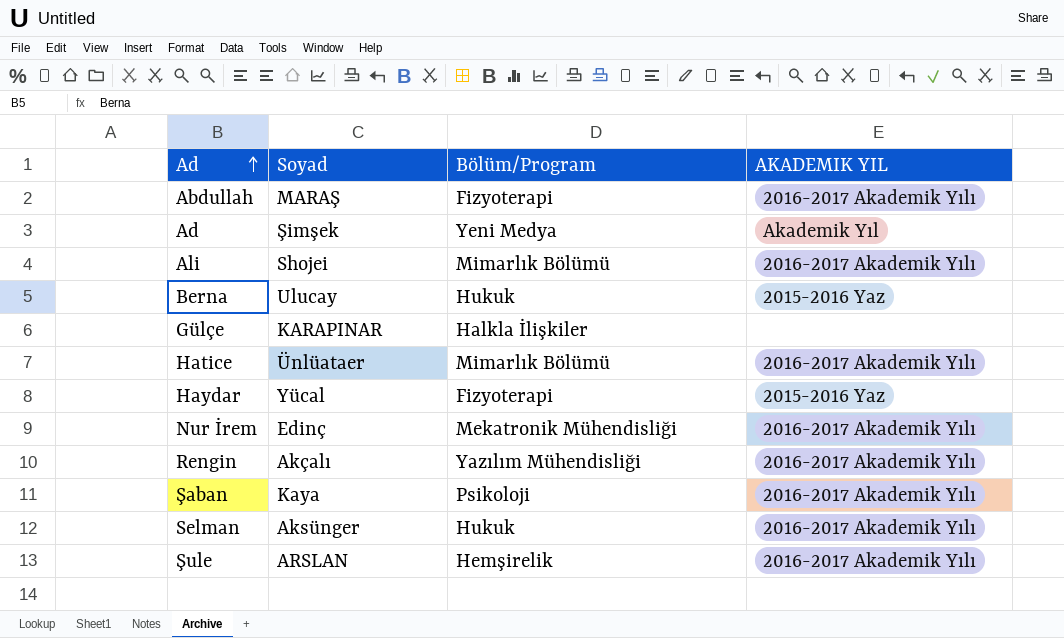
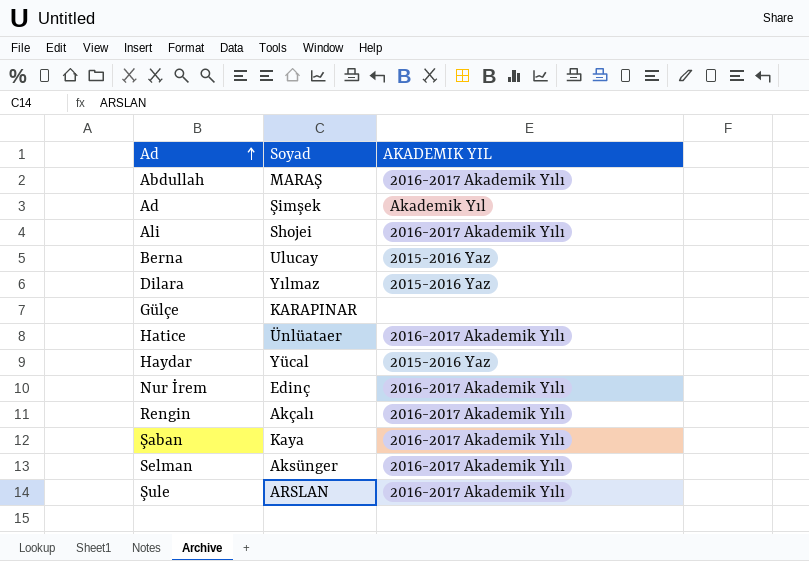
column Bölüm/Program | position: 3 -> none
row Dilara: none -> Yılmaz | 2015-2016 Yaz

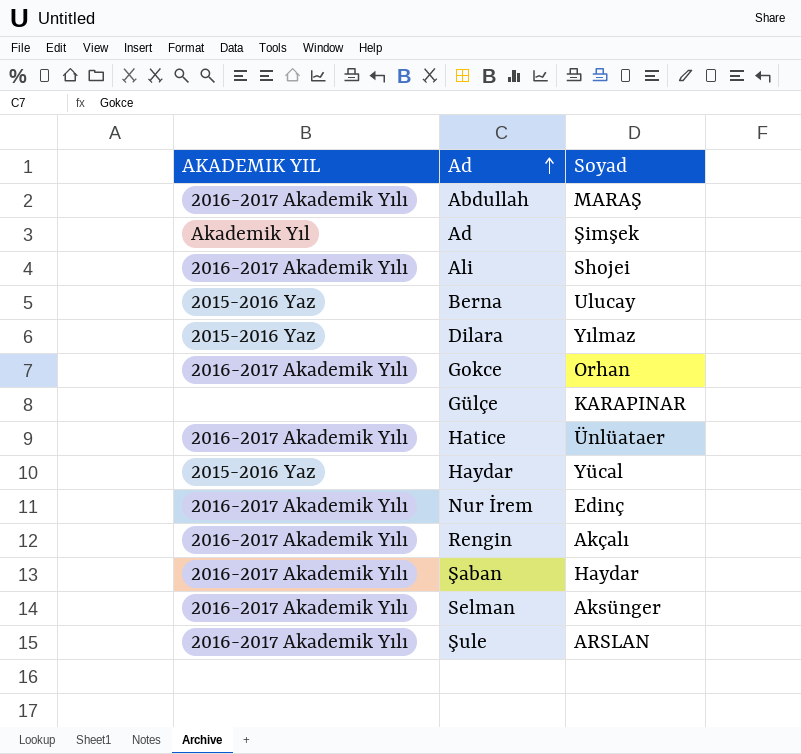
column AKADEMIK YIL | position: 3 -> 1
row Gokce: none -> 2016-2017 Akademik Yılı | Orhan
Şaban | Soyad: Kaya -> Haydar

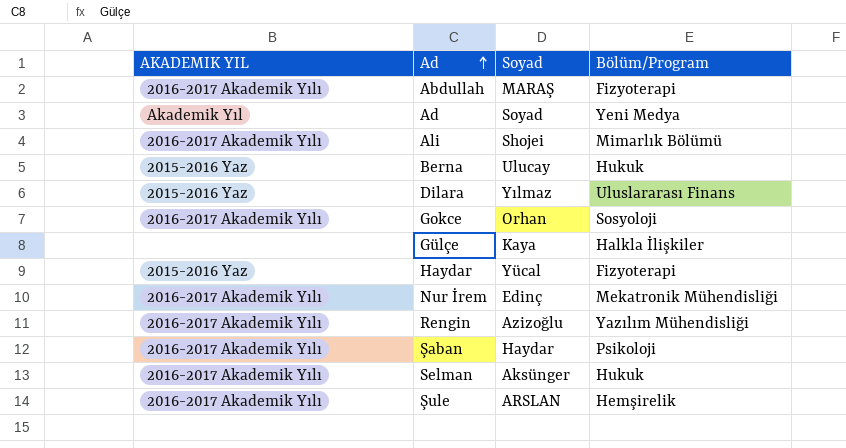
column Bölüm/Program | position: none -> 4
row Hatice: 2016-2017 Akademik Yılı | Ünlüataer -> none
Ad | Soyad: Şimşek -> Soyad
Gülçe | Soyad: KARAPINAR -> Kaya
Rengin | Soyad: Akçalı -> Azizoğlu

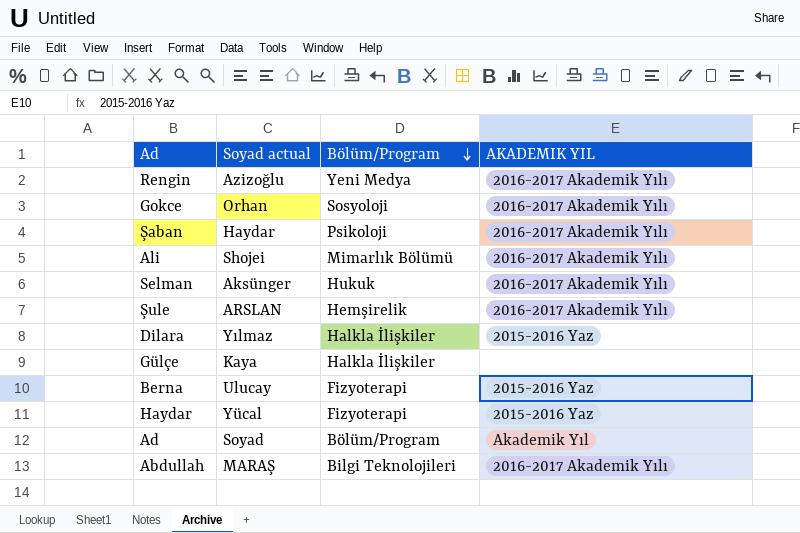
row order: Ad ascending -> Bölüm/Program descending
column name: Soyad -> Soyad actual
column AKADEMIK YIL | position: 1 -> 4
row Nur İrem: 2016-2017 Akademik Yılı | Edinç | Mekatronik Mühendisliği -> none
Rengin | Bölüm/Program: Yazılım Mühendisliği -> Yeni Medya
Dilara | Bölüm/Program: Uluslararası Finans -> Halkla İlişkiler
Berna | Bölüm/Program: Hukuk -> Fizyoterapi
Ad | Bölüm/Program: Yeni Medya -> Bölüm/Program
Abdullah | Bölüm/Program: Fizyoterapi -> Bilgi Teknolojileri

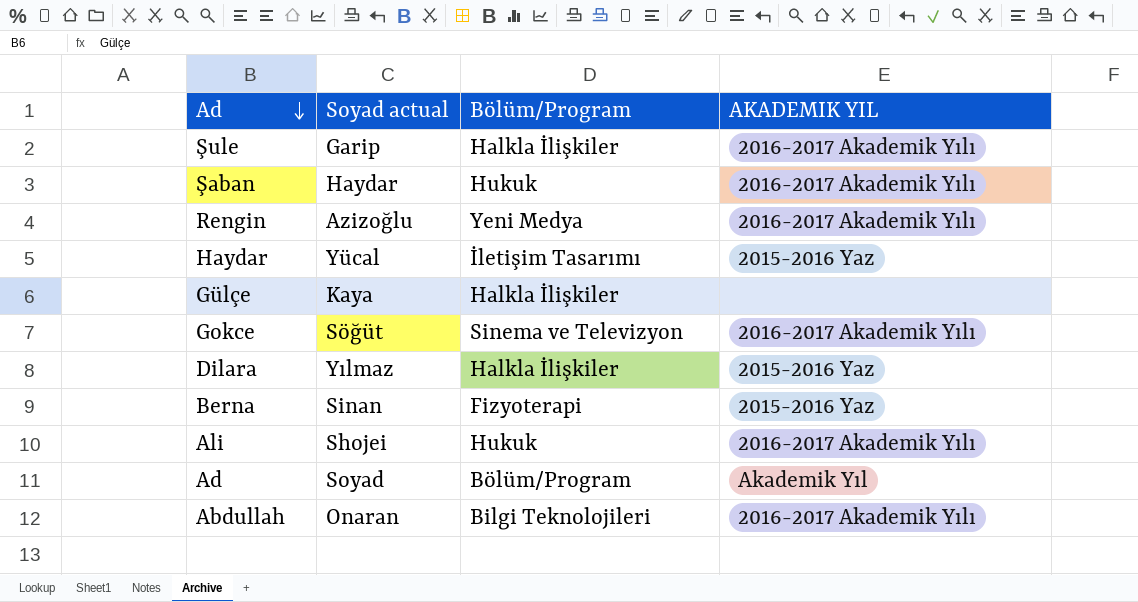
row order: Bölüm/Program descending -> Ad descending
row Selman: Aksünger | Hukuk | 2016-2017 Akademik Yılı -> none
Şule | Soyad actual: ARSLAN -> Garip
Şule | Bölüm/Program: Hemşirelik -> Halkla İlişkiler
Şaban | Bölüm/Program: Psikoloji -> Hukuk
Haydar | Bölüm/Program: Fizyoterapi -> İletişim Tasarımı
Gokce | Soyad actual: Orhan -> Söğüt
Gokce | Bölüm/Program: Sosyoloji -> Sinema ve Televizyon
Berna | Soyad actual: Ulucay -> Sinan
Ali | Bölüm/Program: Mimarlık Bölümü -> Hukuk
Abdullah | Soyad actual: MARAŞ -> Onaran

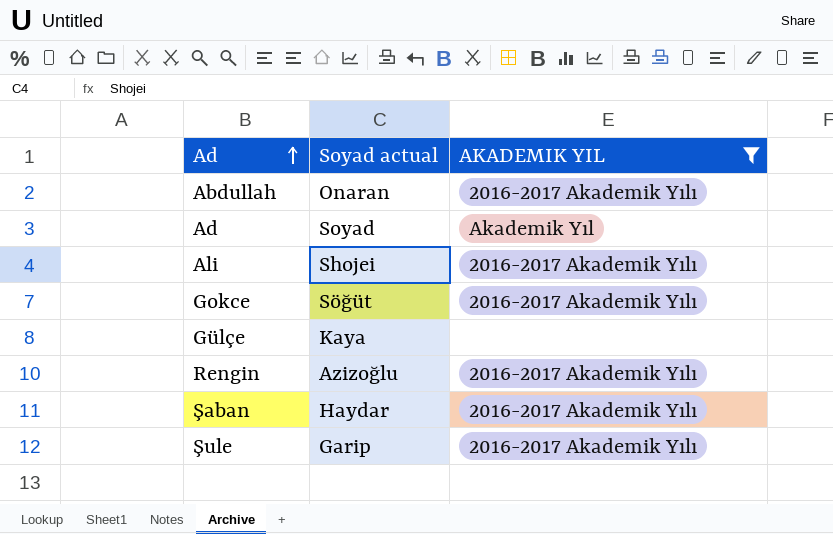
filter: none -> AKADEMIK YIL != 2015-2016 Yaz
row order: Ad descending -> Ad ascending
column Bölüm/Program | position: 3 -> none

